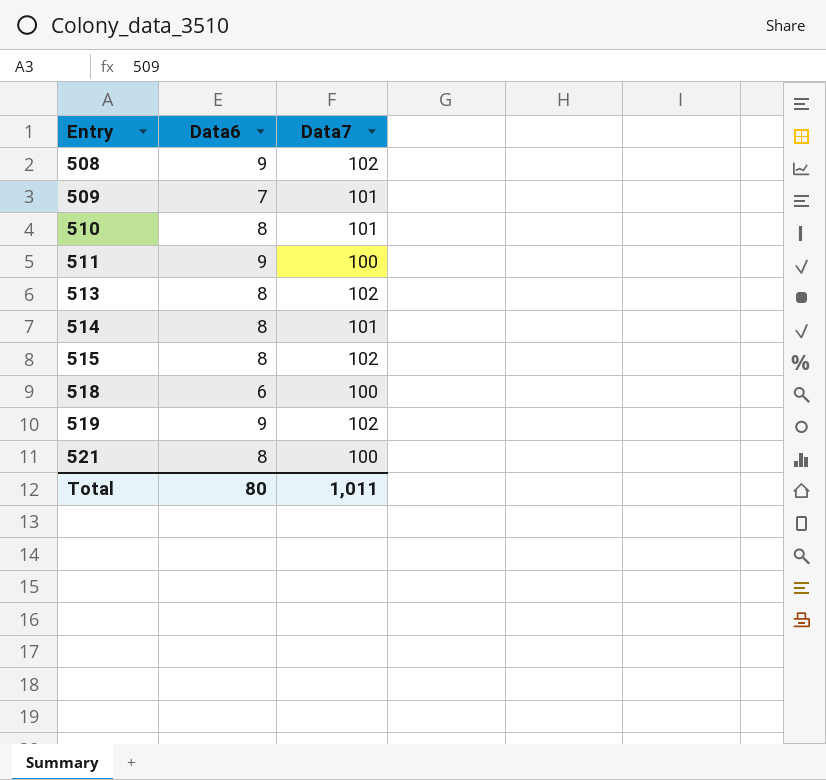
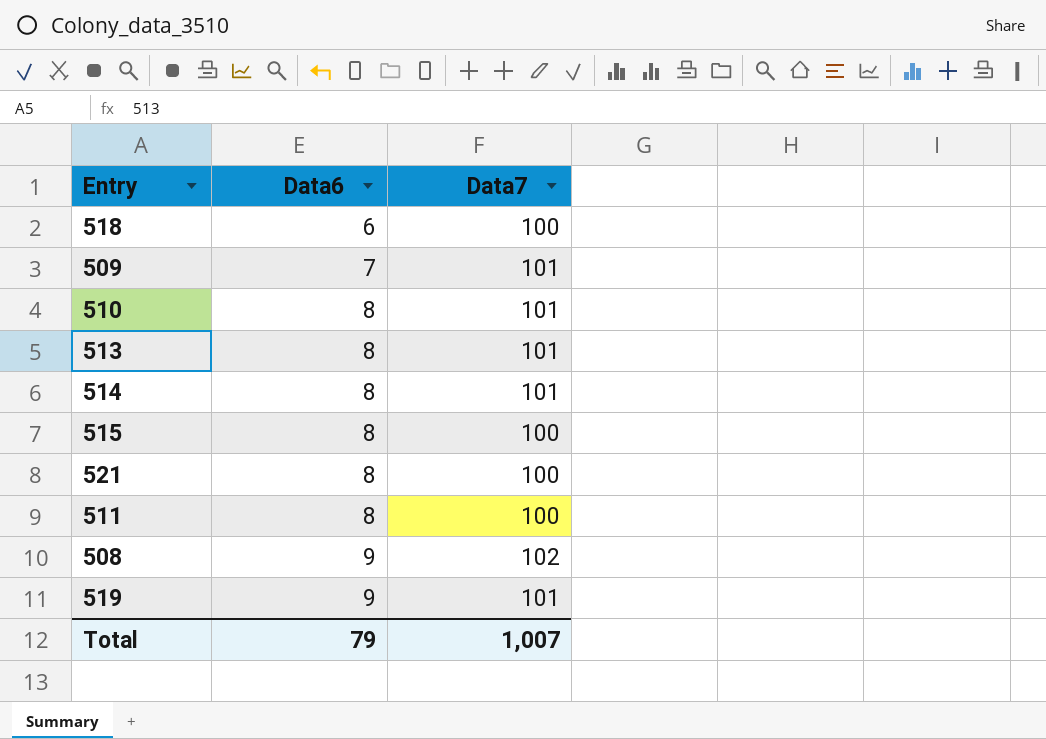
row order: Entry ascending -> Data6 ascending
513 | Data7: 102 -> 101
515 | Data7: 102 -> 100
511 | Data6: 9 -> 8
519 | Data7: 102 -> 101
Total | Data6: 80 -> 79
Total | Data7: 1,011 -> 1,007

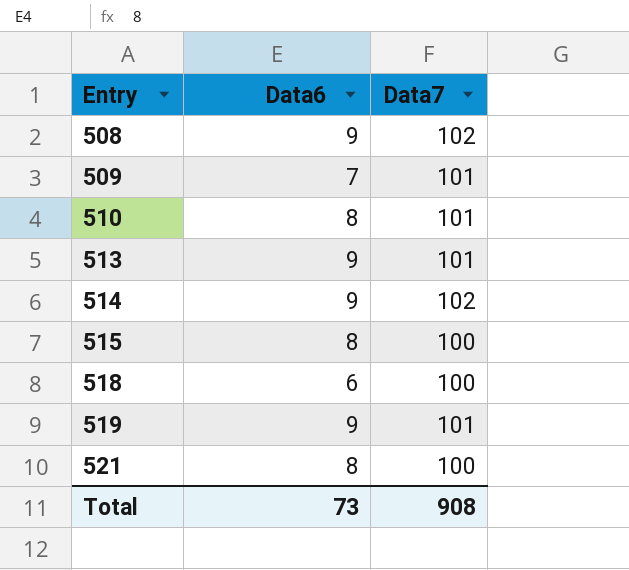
row order: Data6 ascending -> Entry ascending
row 511: 8 | 100 -> none
513 | Data6: 8 -> 9
514 | Data6: 8 -> 9
514 | Data7: 101 -> 102
Total | Data6: 79 -> 73
Total | Data7: 1,007 -> 908

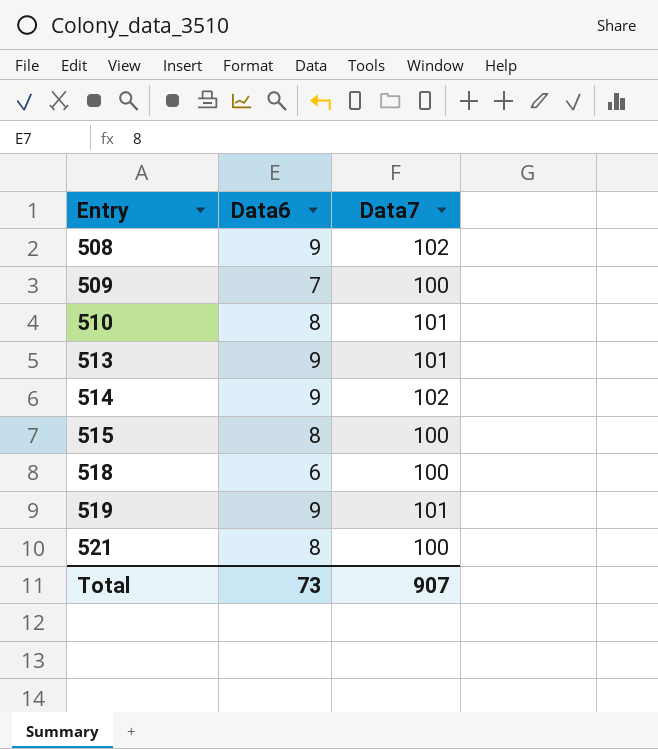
509 | Data7: 101 -> 100
Total | Data7: 908 -> 907

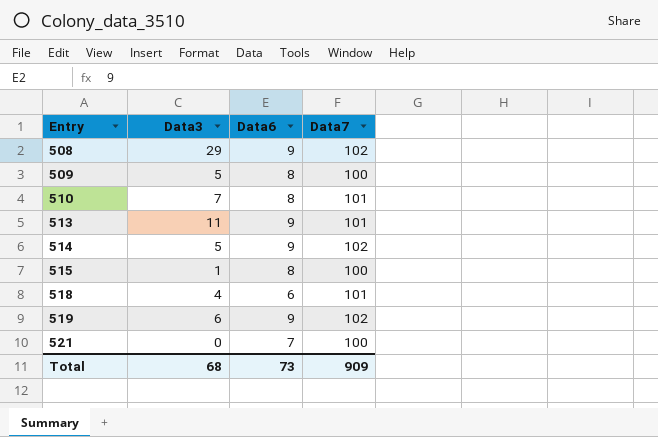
column Data3 | position: none -> 2
509 | Data6: 7 -> 8
518 | Data7: 100 -> 101
519 | Data7: 101 -> 102
521 | Data6: 8 -> 7
Total | Data7: 907 -> 909

